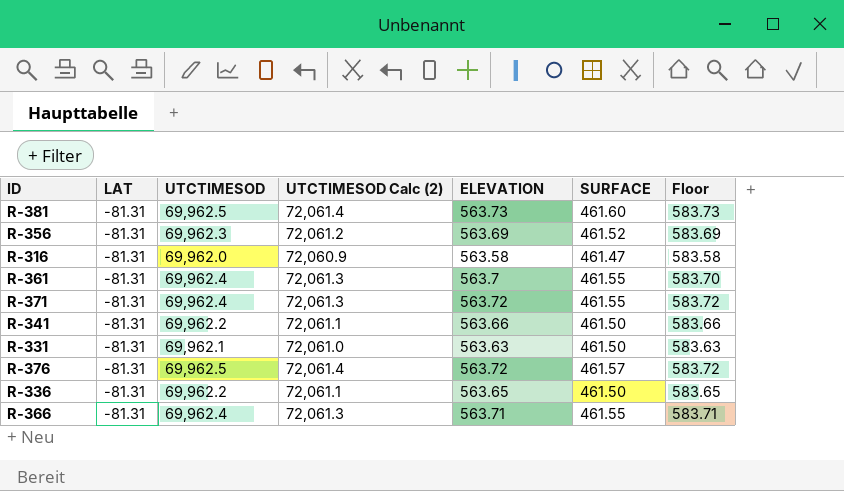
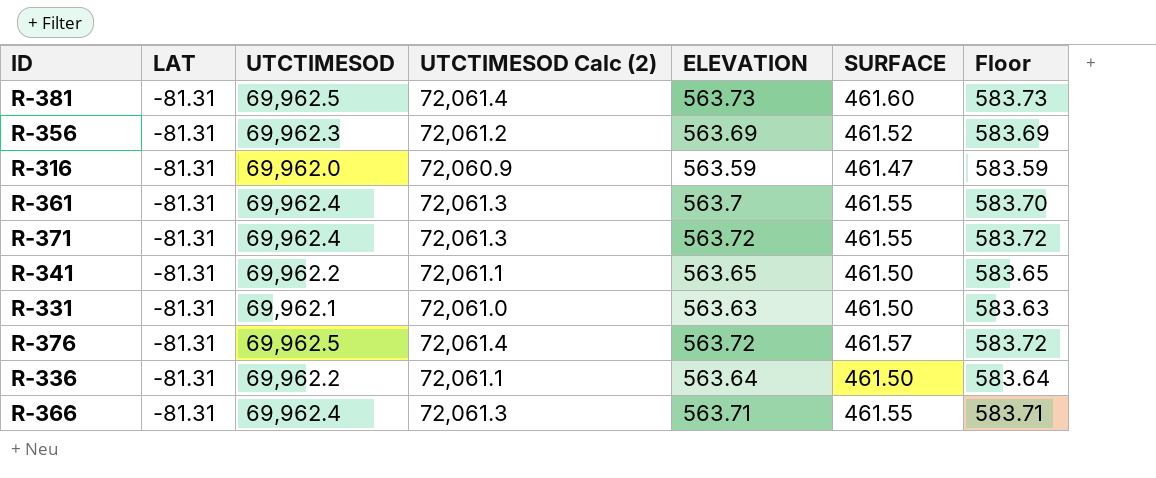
R-316 | ELEVATION: 563.58 -> 563.59
R-316 | Floor: 583.58 -> 583.59
R-341 | ELEVATION: 563.66 -> 563.65
R-341 | Floor: 583.66 -> 583.65
R-336 | ELEVATION: 563.65 -> 563.64
R-336 | Floor: 583.65 -> 583.64

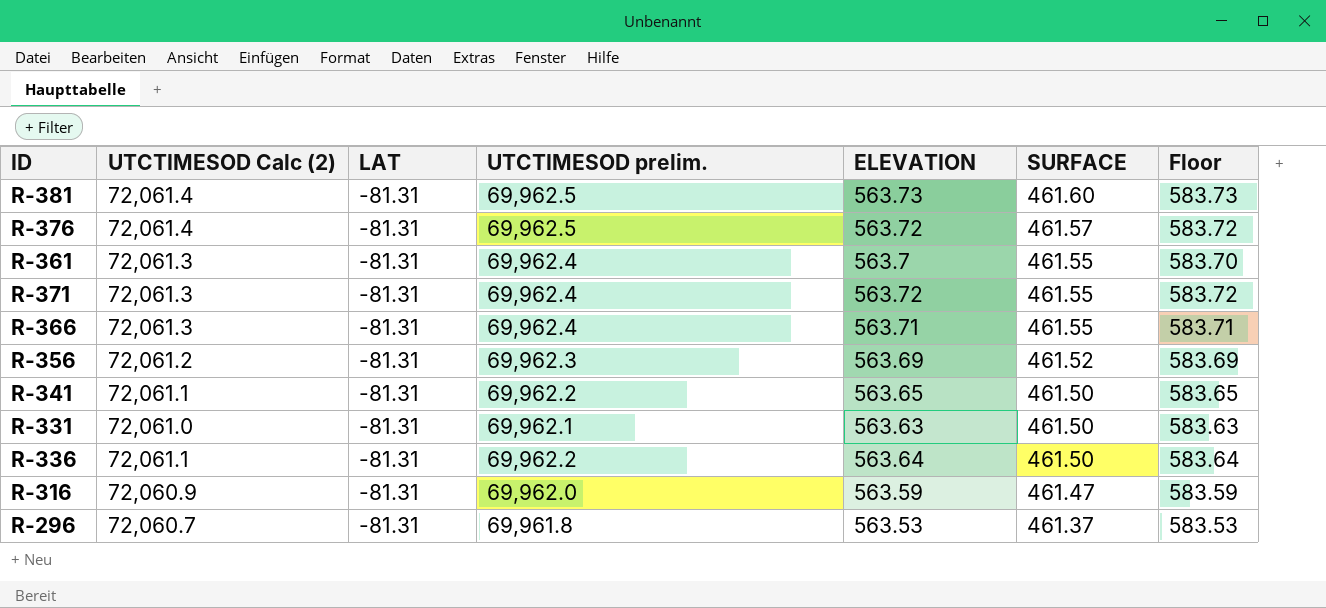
row order: none -> SURFACE descending
column UTCTIMESOD Calc (2) | position: 4 -> 2
column name: UTCTIMESOD -> UTCTIMESOD prelim.
row R-296: none -> 72,060.7 | -81.31 | 69,961.8 | 563.53 | 461.37 | 583.53

